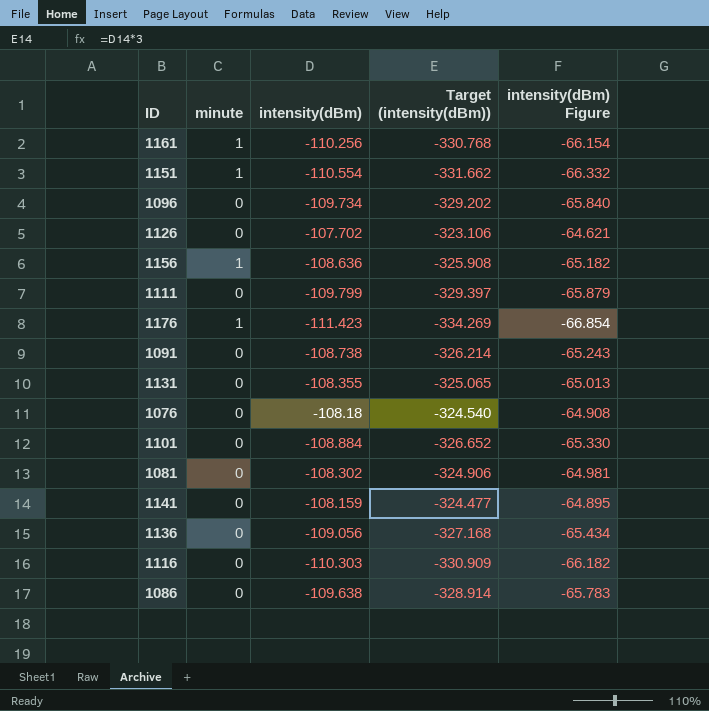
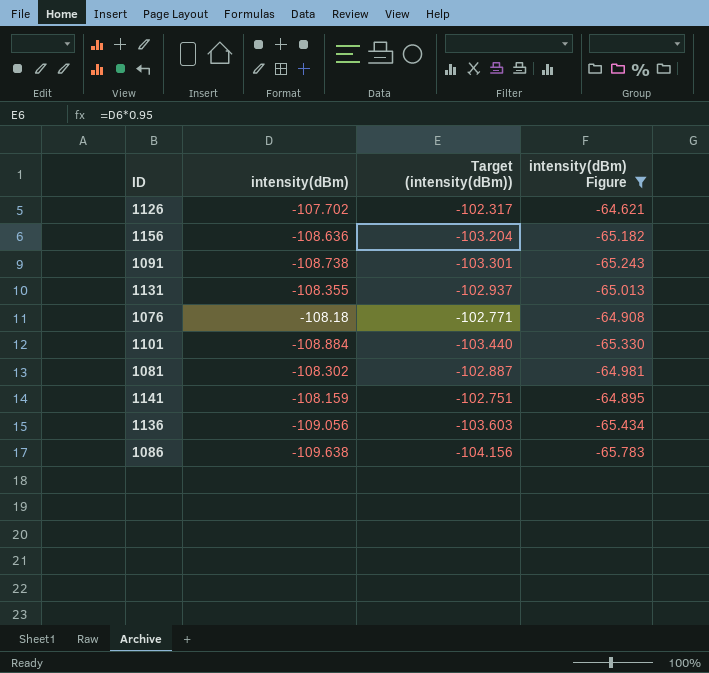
filter: none -> intensity(dBm) Figure >= -65.783
column minute | position: 2 -> none
column Target (intensity(dBm)) | formula: [intensity(dBm)] * 3 -> [intensity(dBm)] * 0.95

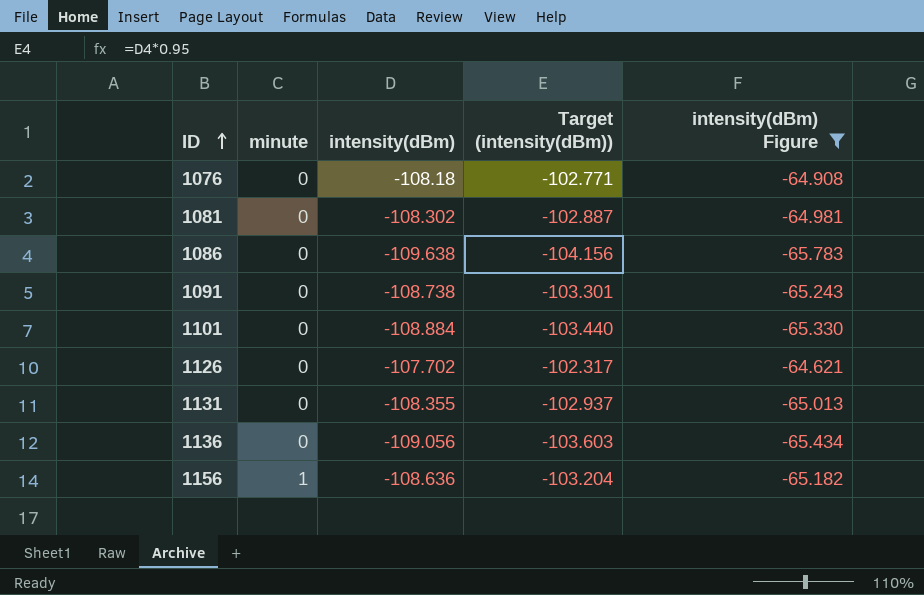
row order: none -> ID ascending
column minute | position: none -> 2
row 1141: -108.159 | -102.751 | -64.895 -> none

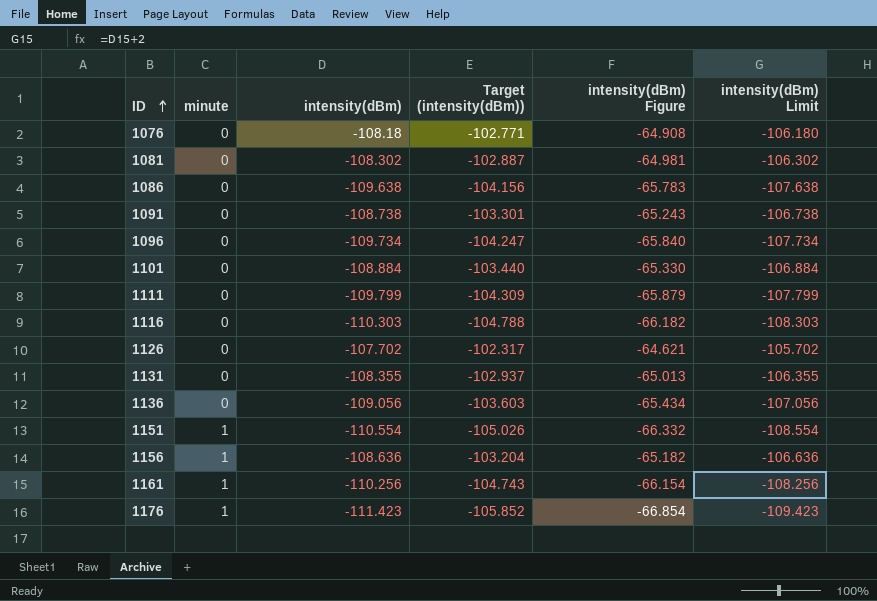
filter: intensity(dBm) Figure >= -65.783 -> none
column intensity(dBm) Limit | formula: none -> [intensity(dBm)] + 2

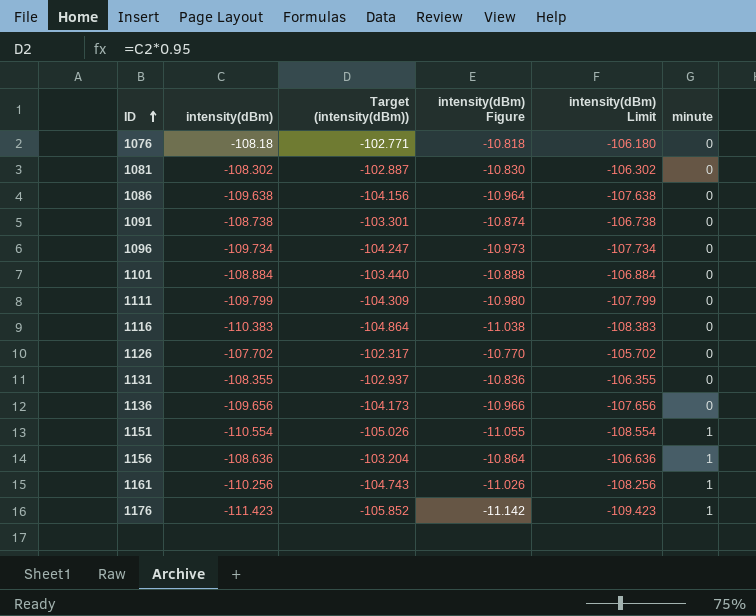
column intensity(dBm) Figure | formula: [intensity(dBm)] * 0.6 -> [intensity(dBm)] * 0.1
column minute | position: 2 -> 6
1116 | intensity(dBm): -110.303 -> -110.383
1116 | Target (intensity(dBm)): -104.788 -> -104.864
1116 | intensity(dBm) Limit: -108.303 -> -108.383
1136 | intensity(dBm): -109.056 -> -109.656
1136 | Target (intensity(dBm)): -103.603 -> -104.173
1136 | intensity(dBm) Limit: -107.056 -> -107.656

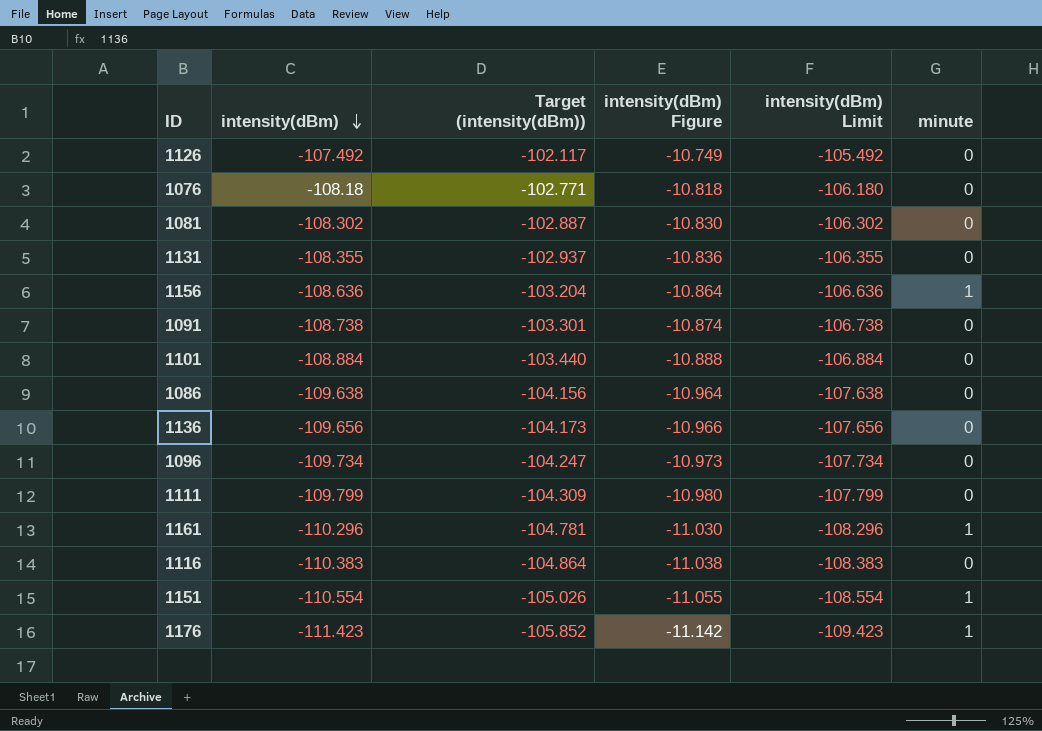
row order: ID ascending -> intensity(dBm) descending
1126 | intensity(dBm): -107.702 -> -107.492
1126 | Target (intensity(dBm)): -102.317 -> -102.117
1126 | intensity(dBm) Figure: -10.770 -> -10.749
1126 | intensity(dBm) Limit: -105.702 -> -105.492
1161 | intensity(dBm): -110.256 -> -110.296
1161 | Target (intensity(dBm)): -104.743 -> -104.781
1161 | intensity(dBm) Figure: -11.026 -> -11.030
1161 | intensity(dBm) Limit: -108.256 -> -108.296

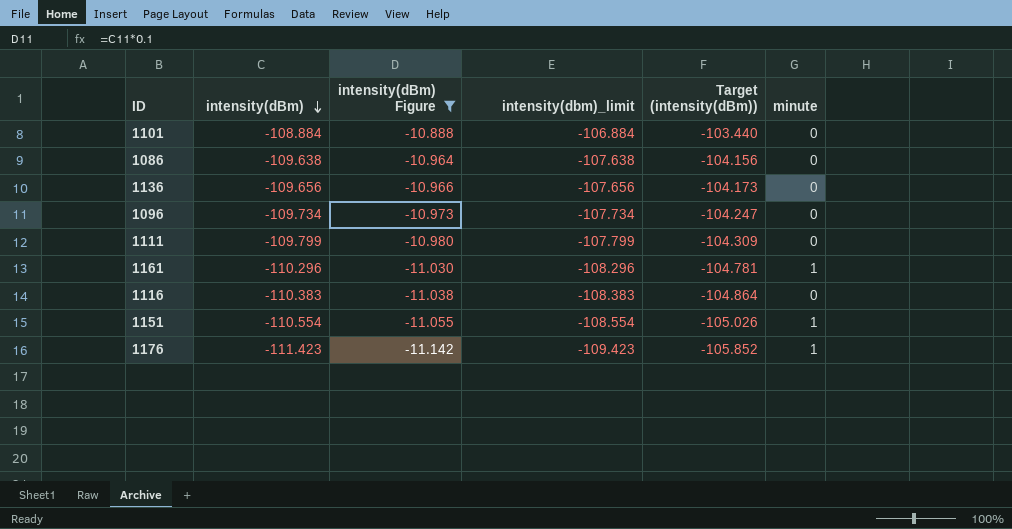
filter: none -> intensity(dBm) Figure <= -10.888
column name: intensity(dBm) Limit -> intensity(dbm)_limit
column Target (intensity(dBm)) | position: 3 -> 5

